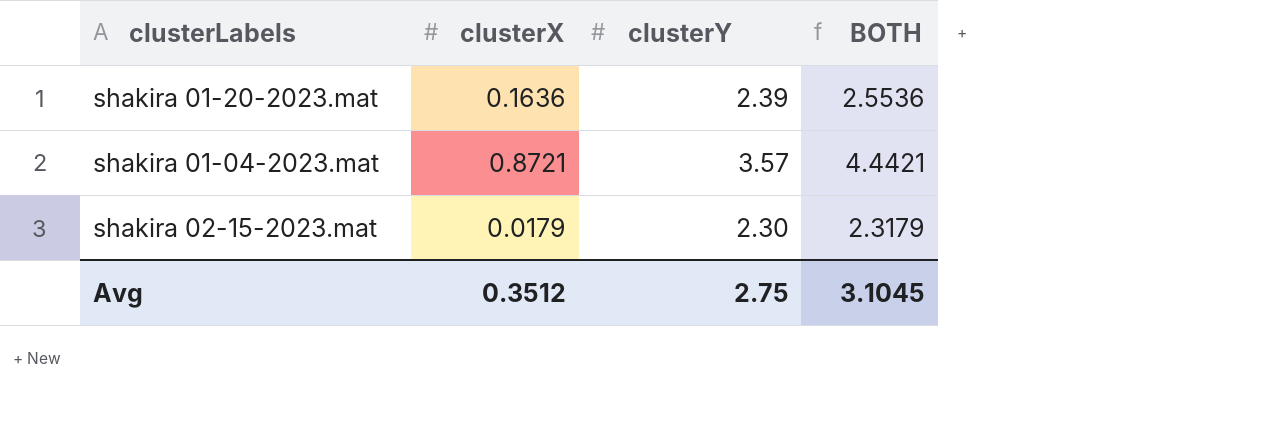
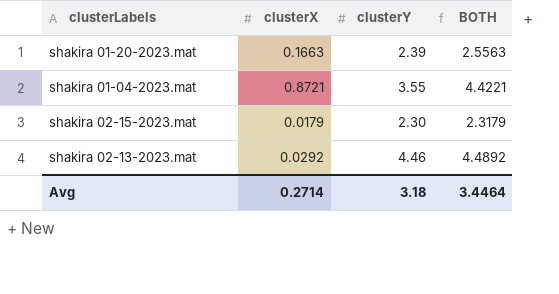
shakira 01-20-2023.mat | clusterX: 0.1636 -> 0.1663
shakira 01-20-2023.mat | BOTH: 2.5536 -> 2.5563
shakira 01-04-2023.mat | clusterY: 3.57 -> 3.55
shakira 01-04-2023.mat | BOTH: 4.4421 -> 4.4221
row shakira 02-13-2023.mat: none -> 0.0292 | 4.46 | 4.4892
Avg | clusterX: 0.3512 -> 0.2714
Avg | clusterY: 2.75 -> 3.18
Avg | BOTH: 3.1045 -> 3.4464

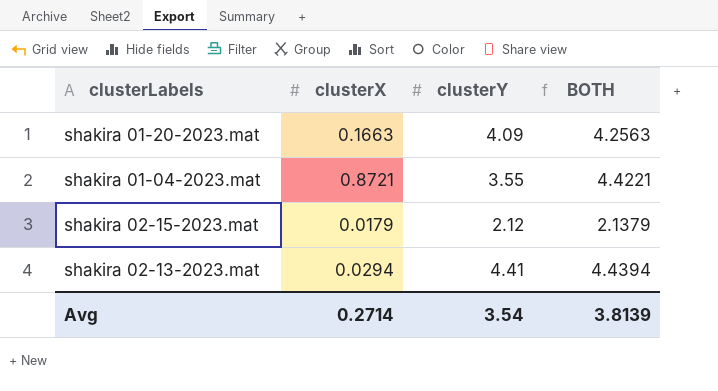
shakira 01-20-2023.mat | clusterY: 2.39 -> 4.09
shakira 01-20-2023.mat | BOTH: 2.5563 -> 4.2563
shakira 02-15-2023.mat | clusterY: 2.30 -> 2.12
shakira 02-15-2023.mat | BOTH: 2.3179 -> 2.1379
shakira 02-13-2023.mat | clusterX: 0.0292 -> 0.0294
shakira 02-13-2023.mat | clusterY: 4.46 -> 4.41
shakira 02-13-2023.mat | BOTH: 4.4892 -> 4.4394
Avg | clusterY: 3.18 -> 3.54
Avg | BOTH: 3.4464 -> 3.8139

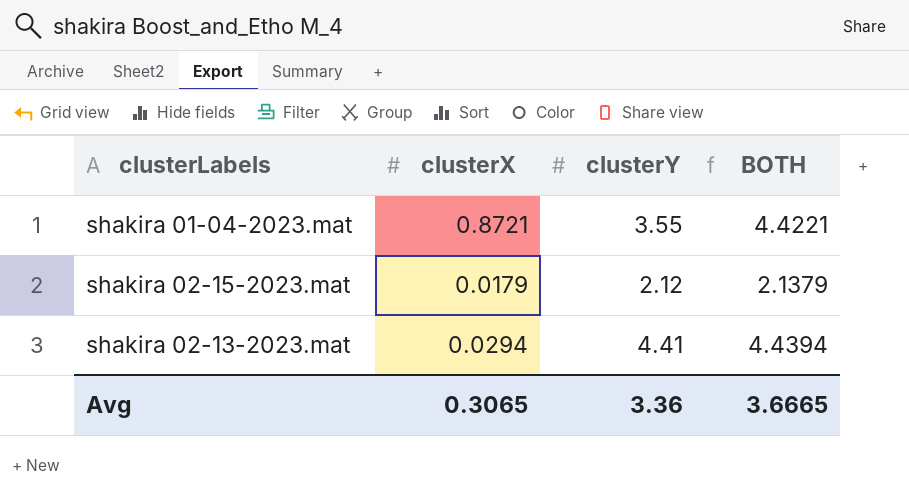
row shakira 01-20-2023.mat: 0.1663 | 4.09 | 4.2563 -> none
Avg | clusterX: 0.2714 -> 0.3065
Avg | clusterY: 3.54 -> 3.36
Avg | BOTH: 3.8139 -> 3.6665

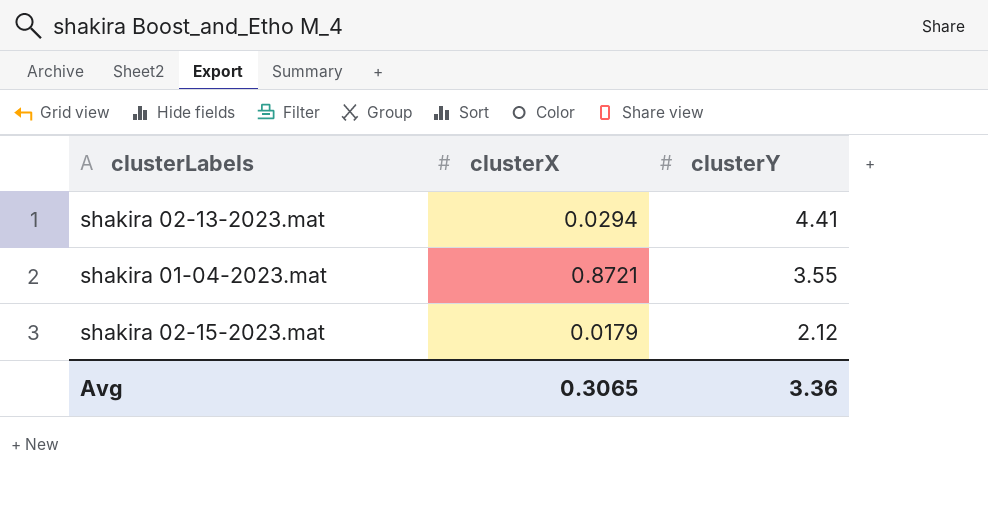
row order: none -> clusterY descending
column BOTH | formula: [clusterX] + [clusterY] -> none

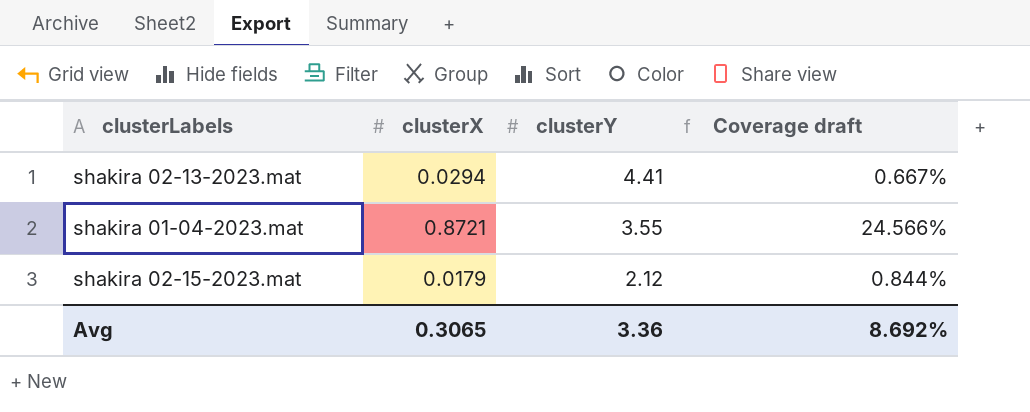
column Coverage draft | formula: none -> [clusterX] / [clusterY]

